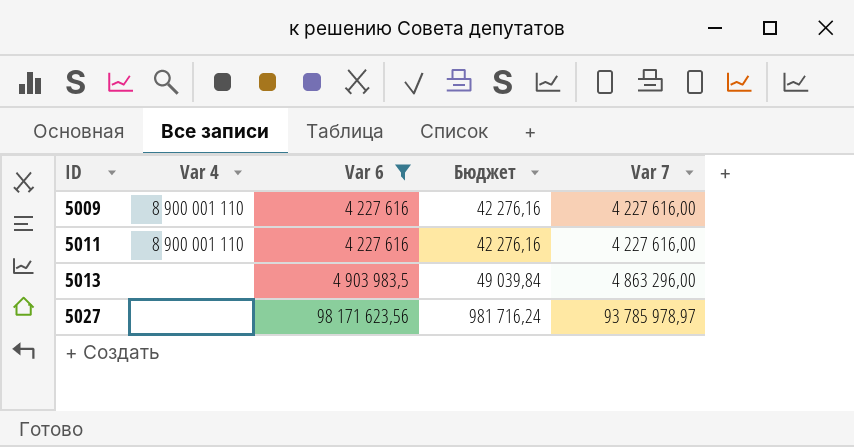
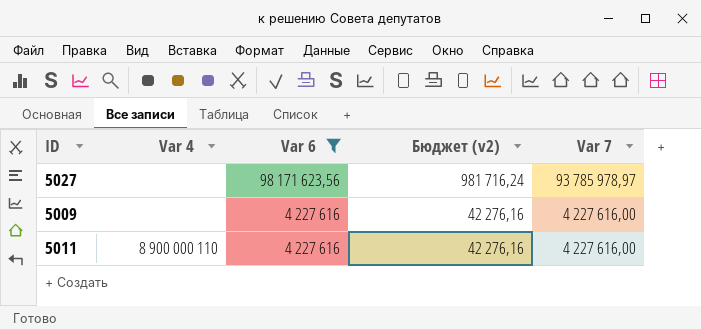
row order: ID ascending -> Var 6 descending
column name: Бюджет -> Бюджет (v2)
row 5013: none | 4 903 983,5 | 49 039,84 | 4 863 296,00 -> none
5009 | Var 4: 8 900 001 110 -> none
5011 | Var 4: 8 900 001 110 -> 8 900 000 110

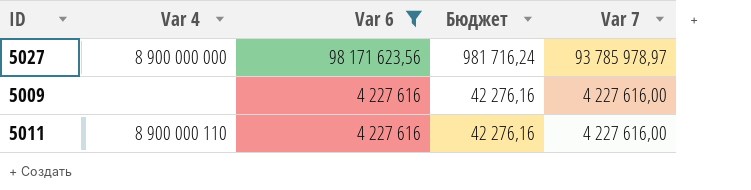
column name: Бюджет (v2) -> Бюджет
5027 | Var 4: none -> 8 900 000 000

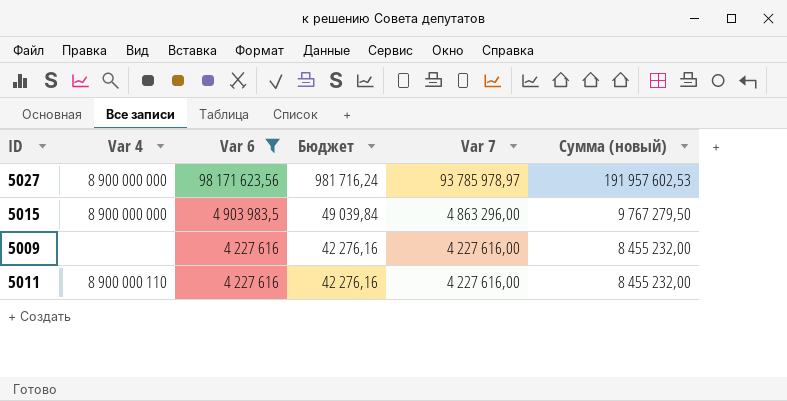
column Сумма (новый) | formula: none -> [Var 6] + [Var 7]
row 5015: none -> 8 900 000 000 | 4 903 983,5 | 49 039,84 | 4 863 296,00 | 9 767 279,50

